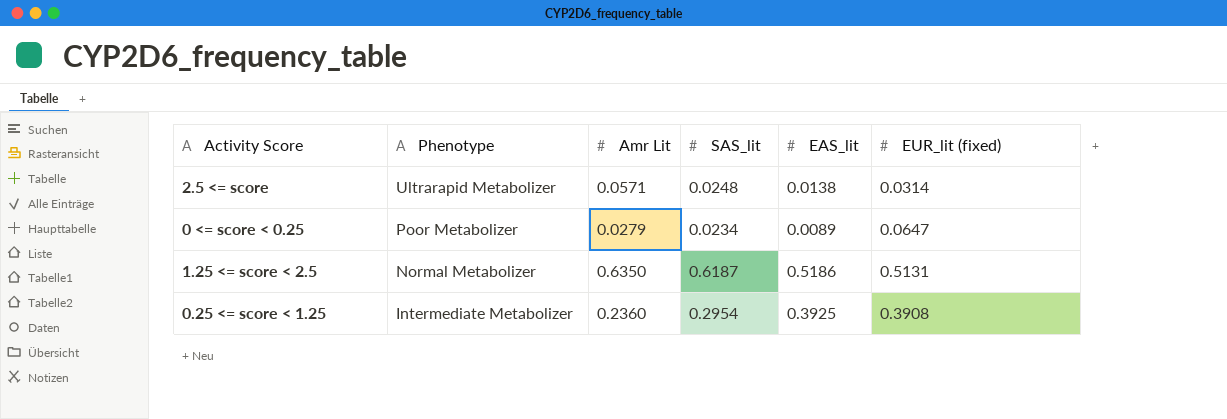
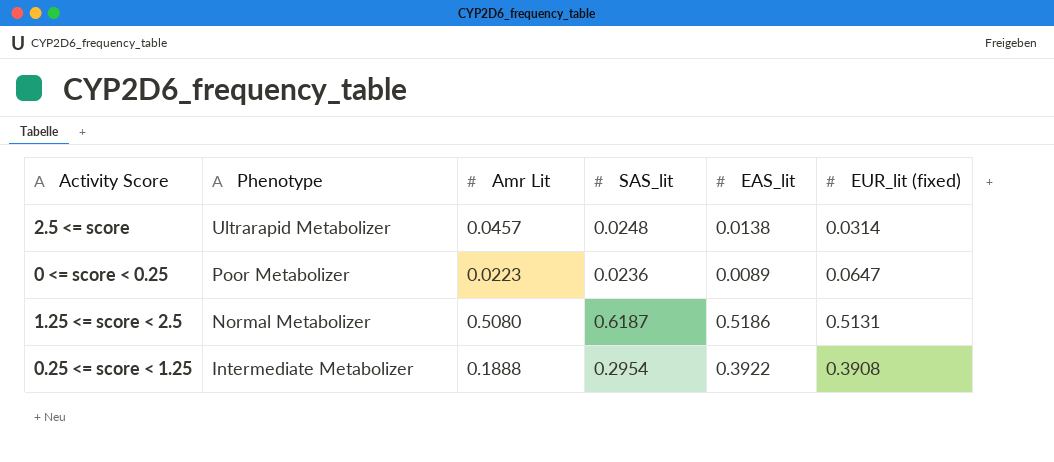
2.5 <= score | Amr Lit: 0.0571 -> 0.0457
0 <= score < 0.25 | Amr Lit: 0.0279 -> 0.0223
0 <= score < 0.25 | SAS_lit: 0.0234 -> 0.0236
1.25 <= score < 2.5 | Amr Lit: 0.6350 -> 0.5080
0.25 <= score < 1.25 | Amr Lit: 0.2360 -> 0.1888
0.25 <= score < 1.25 | EAS_lit: 0.3925 -> 0.3922

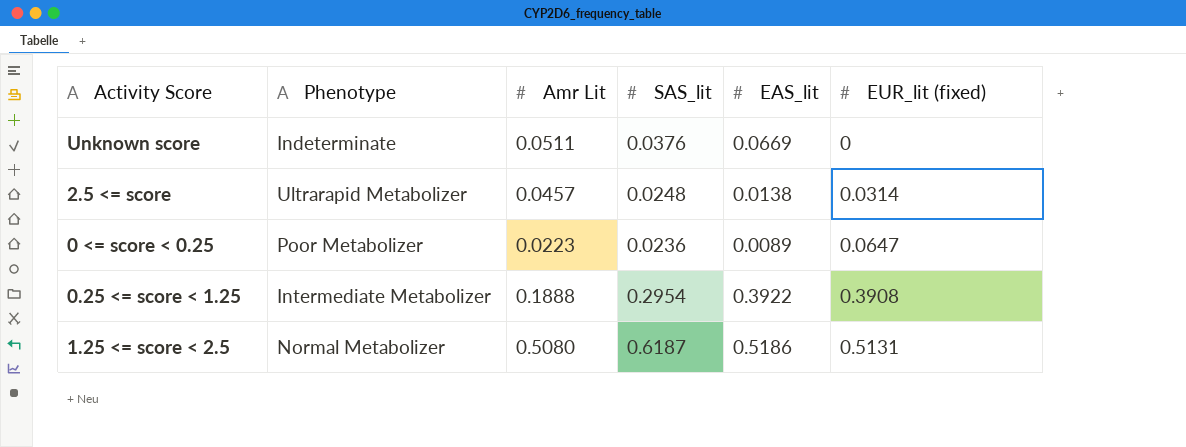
row order: Phenotype descending -> EUR_lit (fixed) ascending
row Unknown score: none -> Indeterminate | 0.0511 | 0.0376 | 0.0669 | 0

